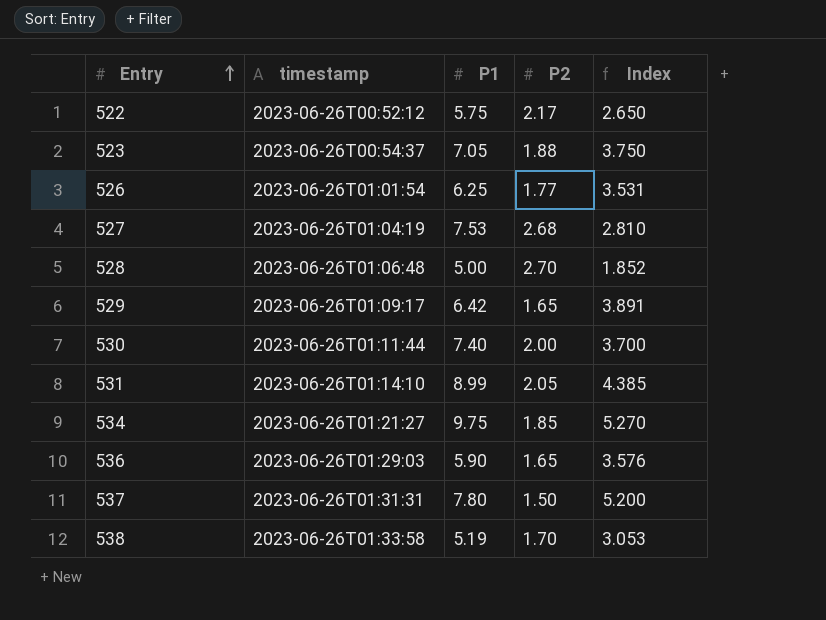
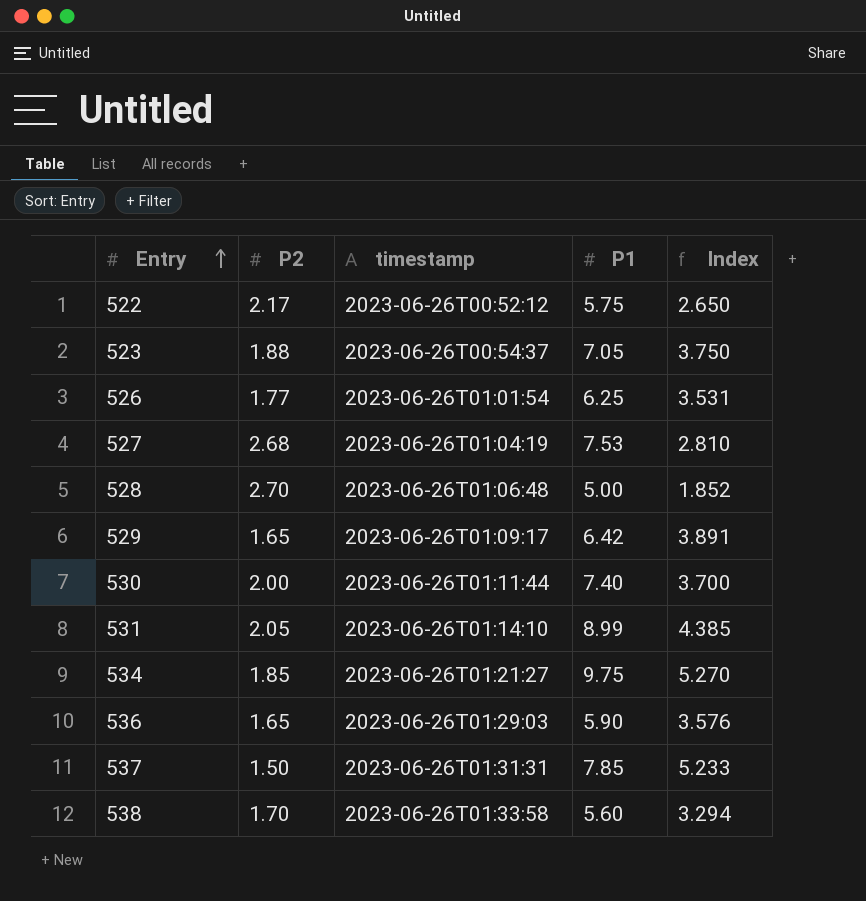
column P2 | position: 4 -> 2
537 | P1: 7.80 -> 7.85
537 | Index: 5.200 -> 5.233
538 | P1: 5.19 -> 5.60
538 | Index: 3.053 -> 3.294

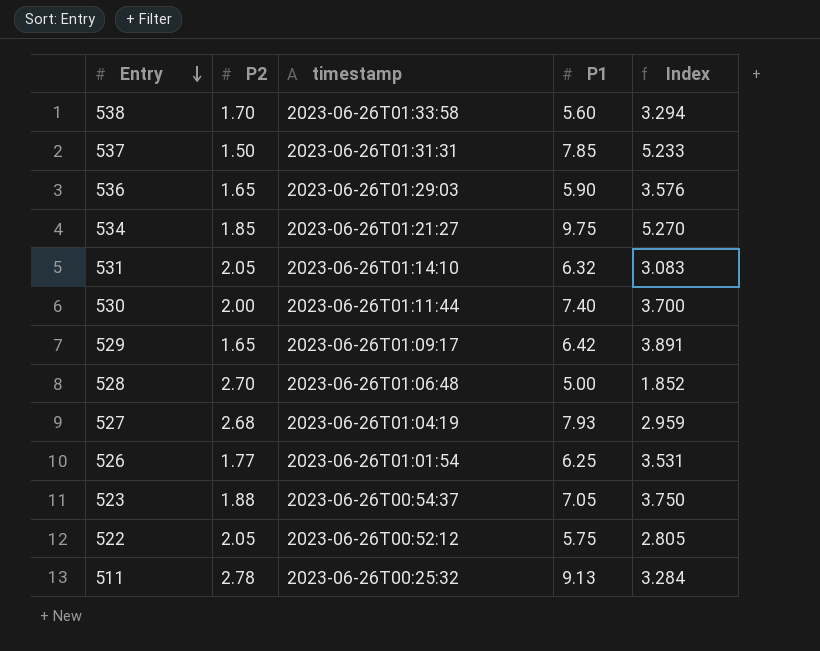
row order: Entry ascending -> Entry descending
531 | P1: 8.99 -> 6.32
531 | Index: 4.385 -> 3.083
527 | P1: 7.53 -> 7.93
527 | Index: 2.810 -> 2.959
522 | P2: 2.17 -> 2.05
522 | Index: 2.650 -> 2.805
row 511: none -> 2.78 | 2023-06-26T00:25:32 | 9.13 | 3.284

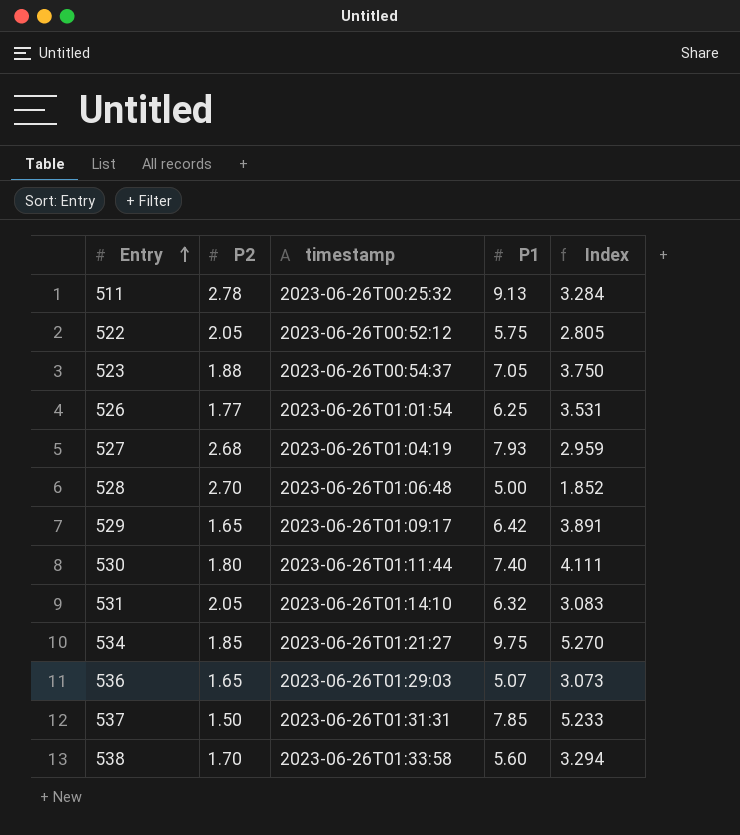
row order: Entry descending -> Entry ascending
530 | P2: 2.00 -> 1.80
530 | Index: 3.700 -> 4.111
536 | P1: 5.90 -> 5.07
536 | Index: 3.576 -> 3.073

